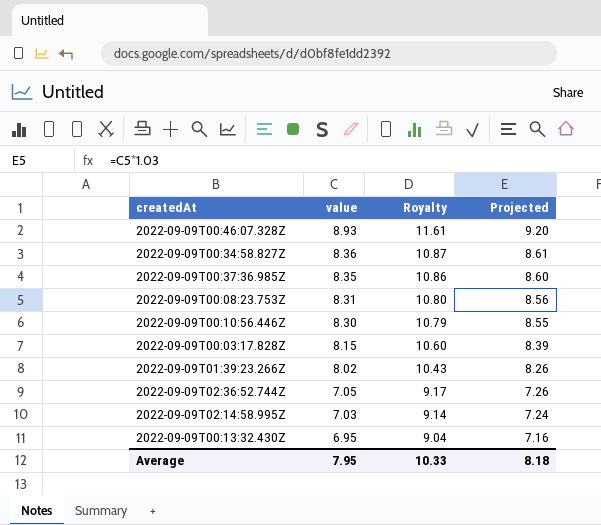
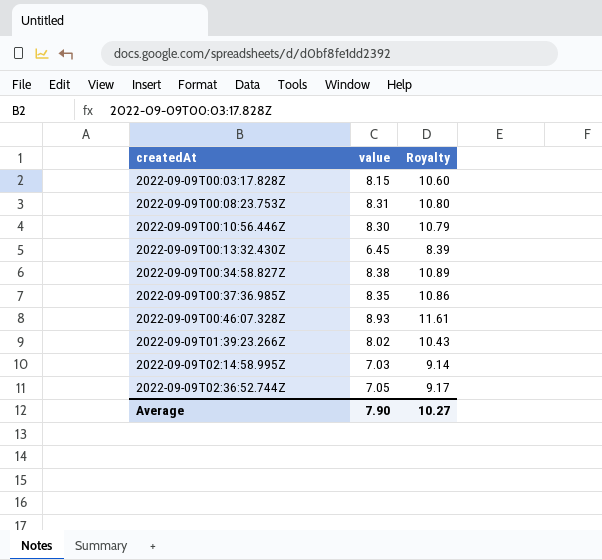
row order: value descending -> createdAt ascending
column Projected | formula: [value] * 1.03 -> none
2022-09-09T00:13:32.430Z | value: 6.95 -> 6.45
2022-09-09T00:13:32.430Z | Royalty: 9.04 -> 8.39
2022-09-09T00:34:58.827Z | value: 8.36 -> 8.38
2022-09-09T00:34:58.827Z | Royalty: 10.87 -> 10.89
Average | value: 7.95 -> 7.90
Average | Royalty: 10.33 -> 10.27

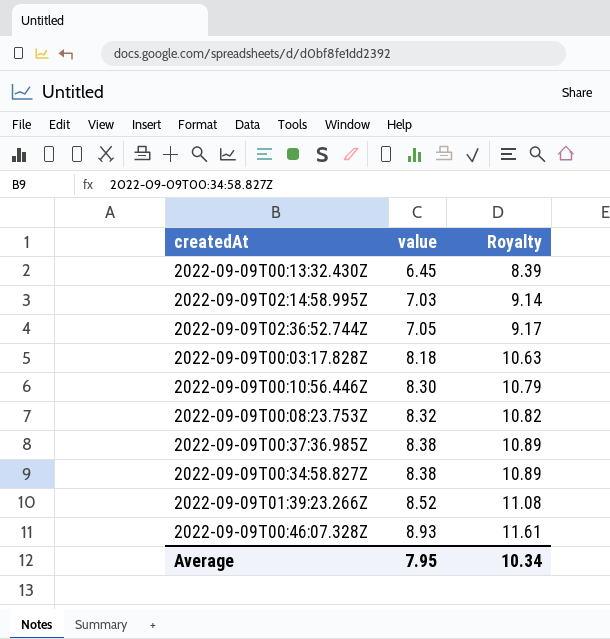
row order: createdAt ascending -> value ascending
2022-09-09T00:03:17.828Z | value: 8.15 -> 8.18
2022-09-09T00:03:17.828Z | Royalty: 10.60 -> 10.63
2022-09-09T00:08:23.753Z | value: 8.31 -> 8.32
2022-09-09T00:08:23.753Z | Royalty: 10.80 -> 10.82
2022-09-09T00:37:36.985Z | value: 8.35 -> 8.38
2022-09-09T00:37:36.985Z | Royalty: 10.86 -> 10.89
2022-09-09T01:39:23.266Z | value: 8.02 -> 8.52
2022-09-09T01:39:23.266Z | Royalty: 10.43 -> 11.08
Average | value: 7.90 -> 7.95
Average | Royalty: 10.27 -> 10.34

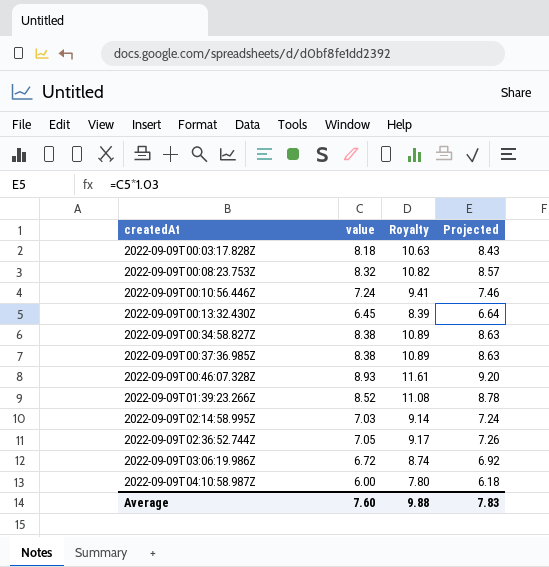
row order: value ascending -> createdAt ascending
column Projected | formula: none -> [value] * 1.03
2022-09-09T00:10:56.446Z | value: 8.30 -> 7.24
2022-09-09T00:10:56.446Z | Royalty: 10.79 -> 9.41
row 2022-09-09T03:06:19.986Z: none -> 6.72 | 8.74 | 6.92
row 2022-09-09T04:10:58.987Z: none -> 6.00 | 7.80 | 6.18
Average | value: 7.95 -> 7.60
Average | Royalty: 10.34 -> 9.88

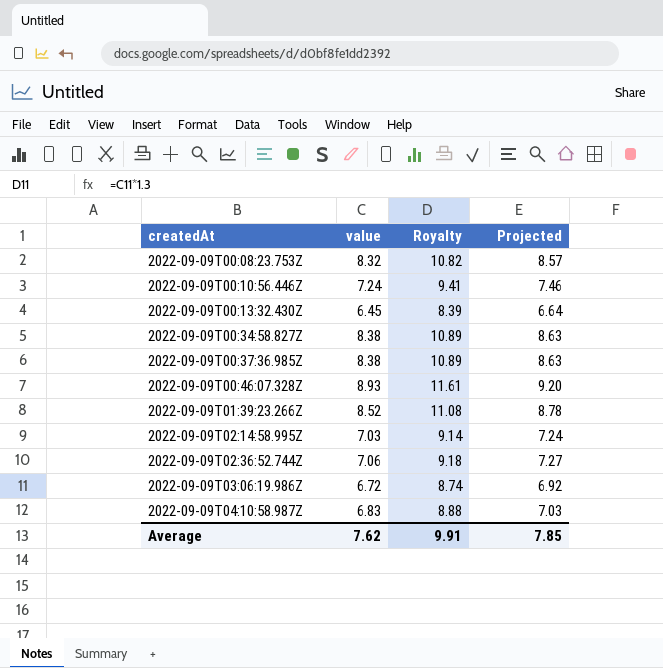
row 2022-09-09T00:03:17.828Z: 8.18 | 10.63 | 8.43 -> none
2022-09-09T02:36:52.744Z | value: 7.05 -> 7.06
2022-09-09T02:36:52.744Z | Royalty: 9.17 -> 9.18
2022-09-09T02:36:52.744Z | Projected: 7.26 -> 7.27
2022-09-09T04:10:58.987Z | value: 6.00 -> 6.83
2022-09-09T04:10:58.987Z | Royalty: 7.80 -> 8.88
2022-09-09T04:10:58.987Z | Projected: 6.18 -> 7.03
Average | value: 7.60 -> 7.62
Average | Royalty: 9.88 -> 9.91
Average | Projected: 7.83 -> 7.85

